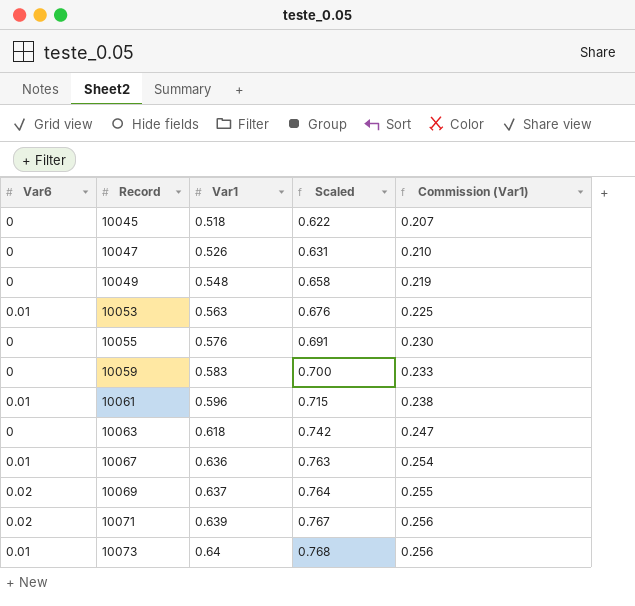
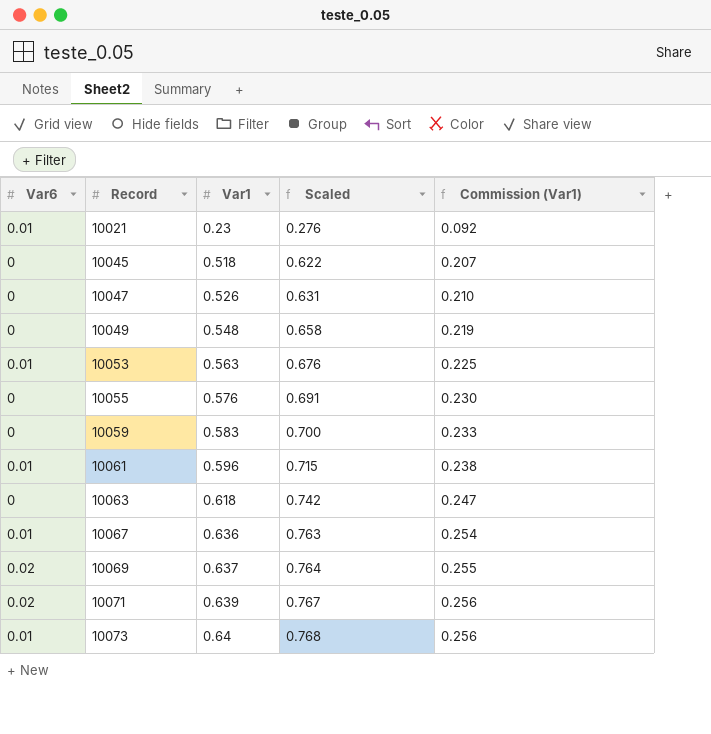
row 10021: none -> 0.01 | 0.23 | 0.276 | 0.092

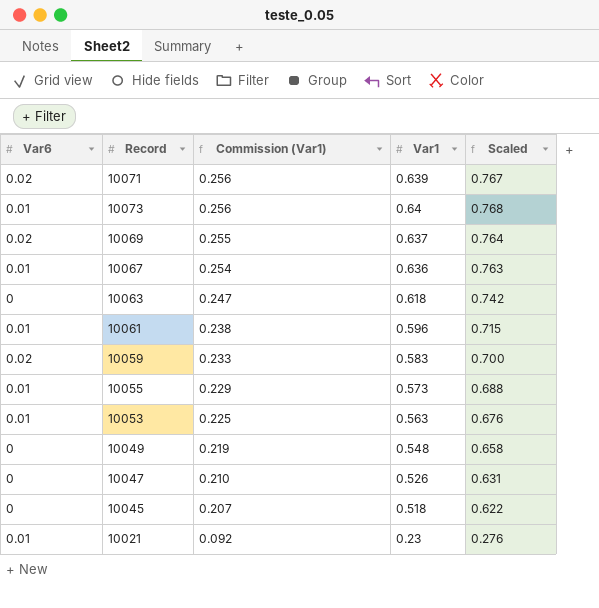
row order: Record ascending -> Commission (Var1) descending
column Commission (Var1) | position: 5 -> 3
10059 | Var6: 0 -> 0.02
10055 | Var6: 0 -> 0.01
10055 | Commission (Var1): 0.230 -> 0.229
10055 | Var1: 0.576 -> 0.573
10055 | Scaled: 0.691 -> 0.688

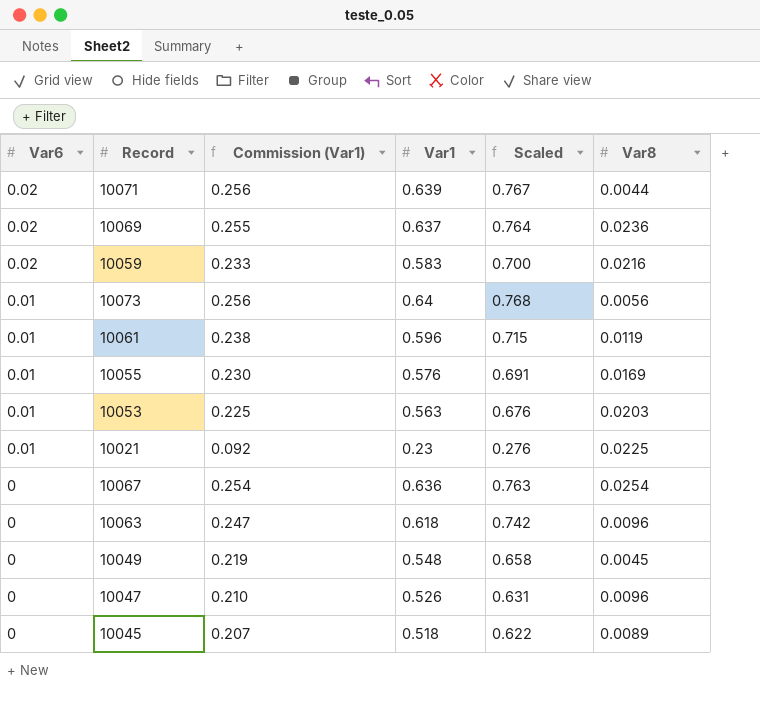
row order: Commission (Var1) descending -> Var6 descending
column Var8 | position: none -> 6
10055 | Commission (Var1): 0.229 -> 0.230
10055 | Var1: 0.573 -> 0.576
10055 | Scaled: 0.688 -> 0.691
10067 | Var6: 0.01 -> 0

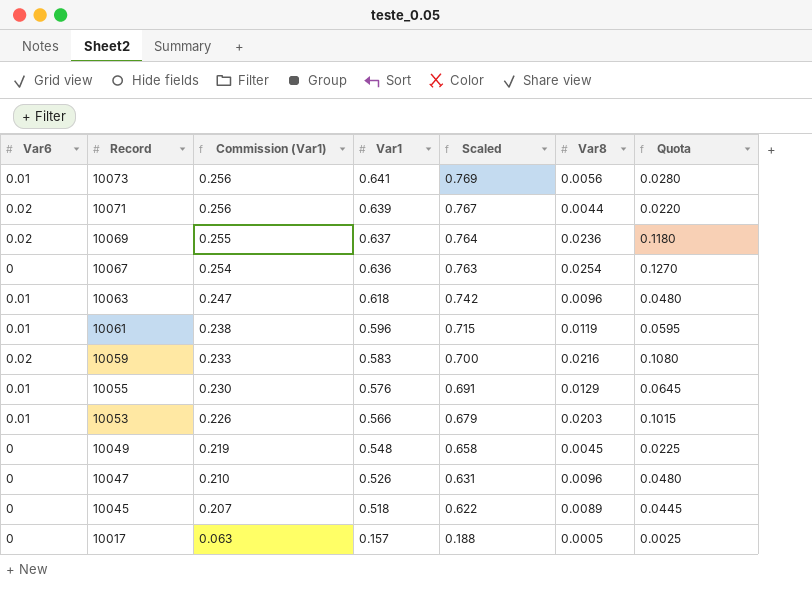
row order: Var6 descending -> Record descending
column Quota | formula: none -> [Var8] * 5
row 10021: 0.01 | 0.092 | 0.23 | 0.276 | 0.0225 -> none
10073 | Var1: 0.64 -> 0.641
10073 | Scaled: 0.768 -> 0.769
10063 | Var6: 0 -> 0.01
10055 | Var8: 0.0169 -> 0.0129
10053 | Commission (Var1): 0.225 -> 0.226
10053 | Var1: 0.563 -> 0.566
10053 | Scaled: 0.676 -> 0.679
row 10017: none -> 0 | 0.063 | 0.157 | 0.188 | 0.0005 | 0.0025

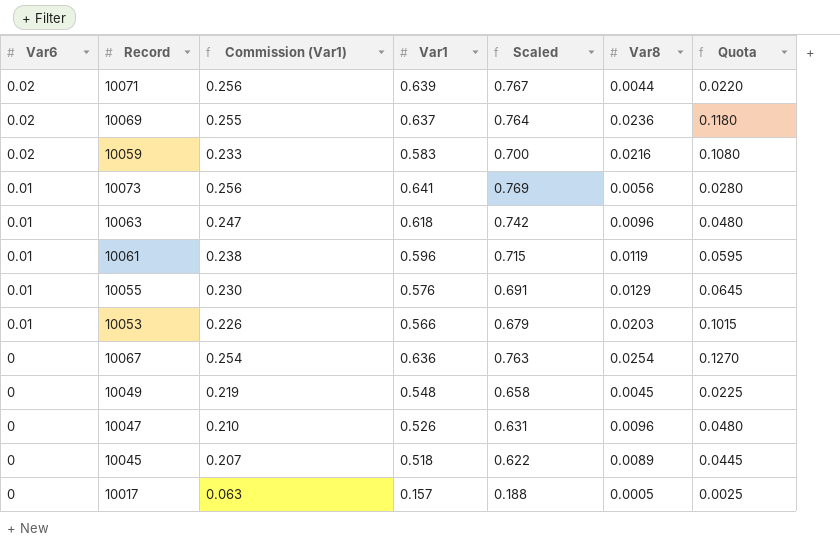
row order: Record descending -> Var6 descending

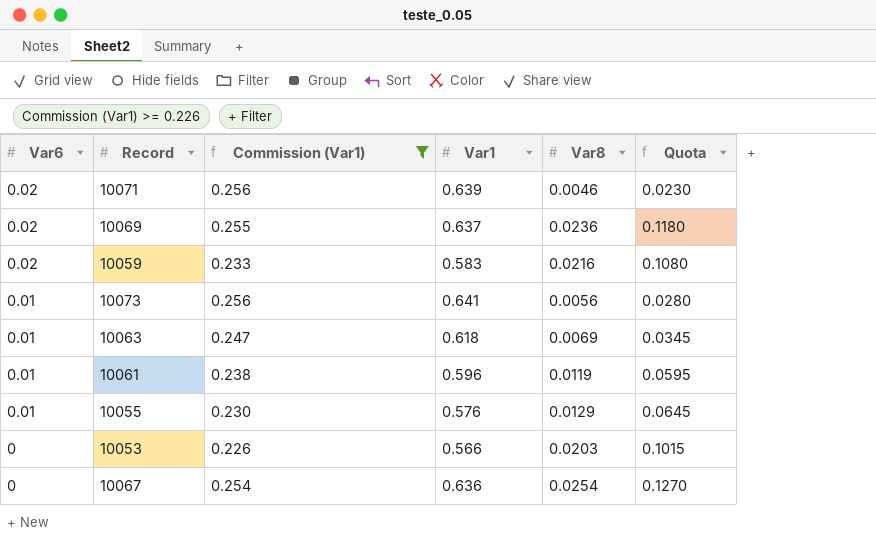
filter: none -> Commission (Var1) >= 0.226
column Scaled | formula: [Var1] * 1.2 -> none
10071 | Var8: 0.0044 -> 0.0046
10071 | Quota: 0.0220 -> 0.0230
10063 | Var8: 0.0096 -> 0.0069
10063 | Quota: 0.0480 -> 0.0345
10053 | Var6: 0.01 -> 0

